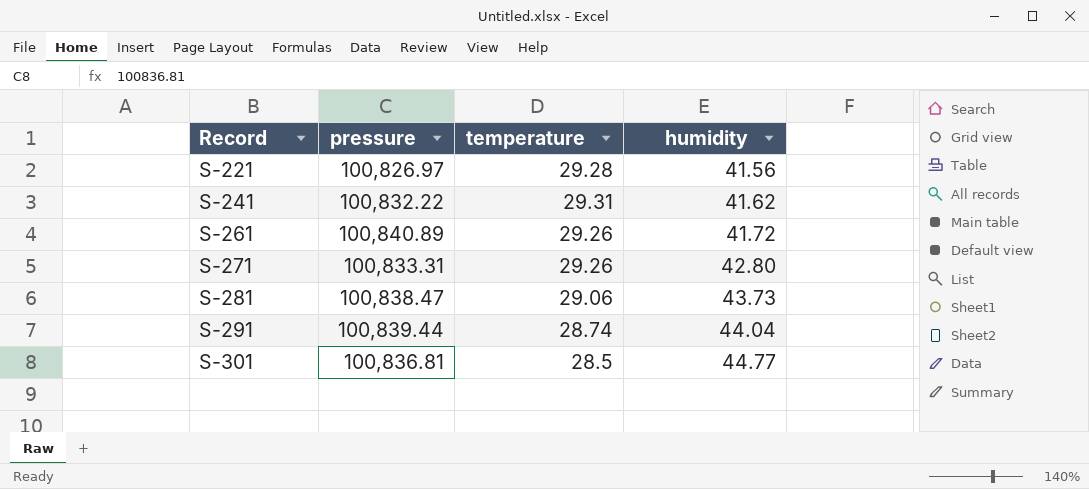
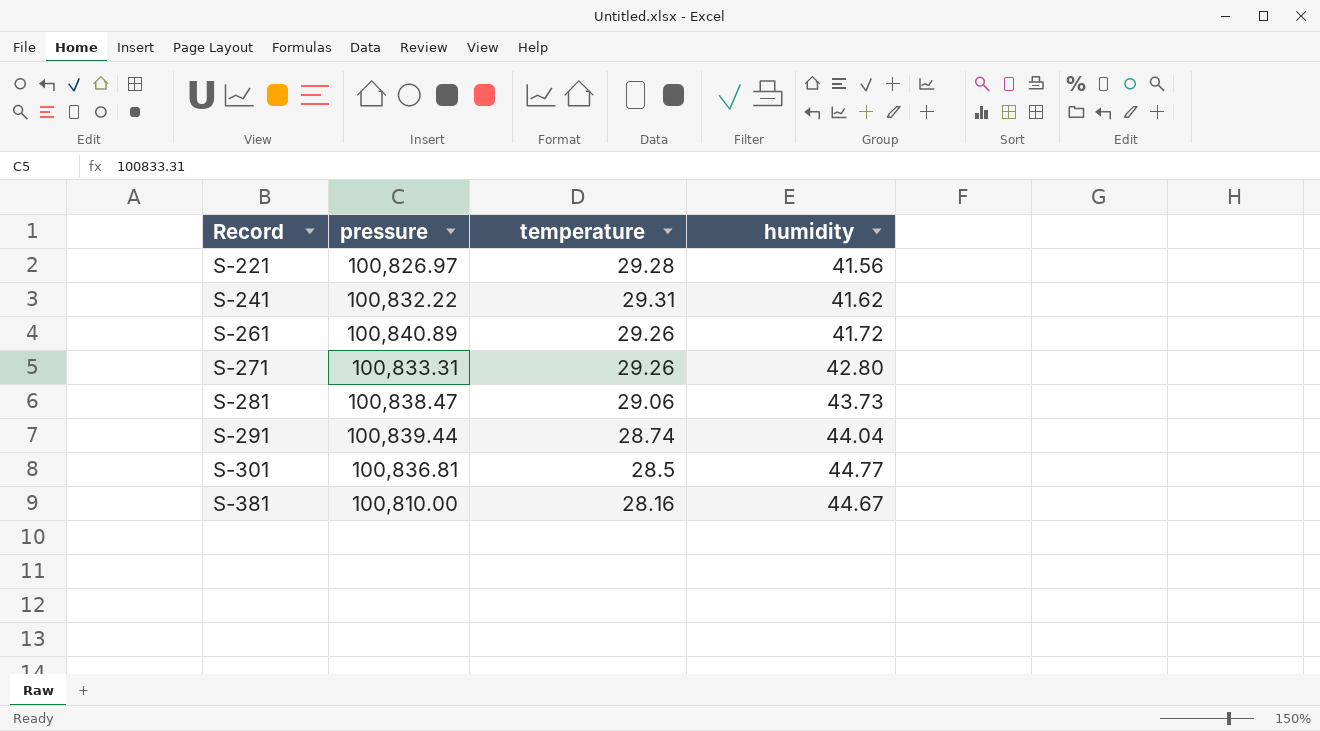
row S-381: none -> 100,810.00 | 28.16 | 44.67

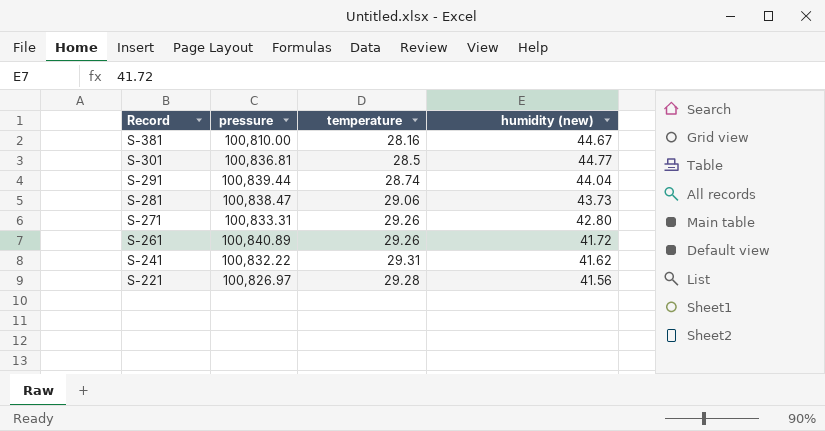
row order: Record ascending -> Record descending
column name: humidity -> humidity (new)

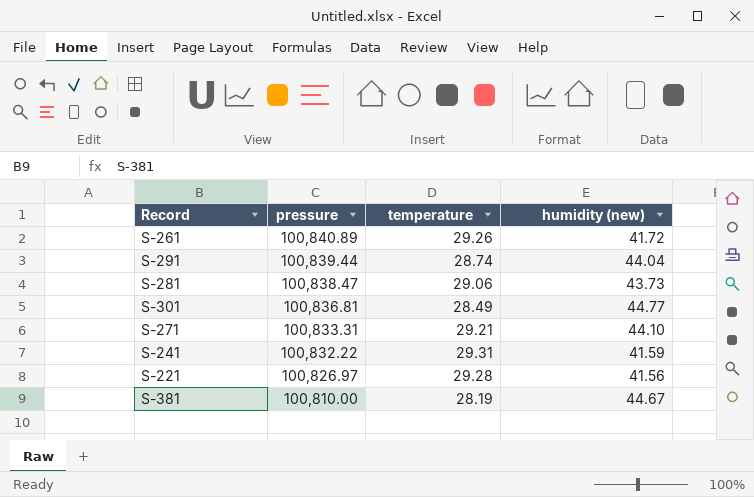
row order: Record descending -> pressure descending
S-301 | temperature: 28.5 -> 28.49
S-271 | temperature: 29.26 -> 29.21
S-271 | humidity (new): 42.80 -> 44.10
S-241 | humidity (new): 41.62 -> 41.59
S-381 | temperature: 28.16 -> 28.19

